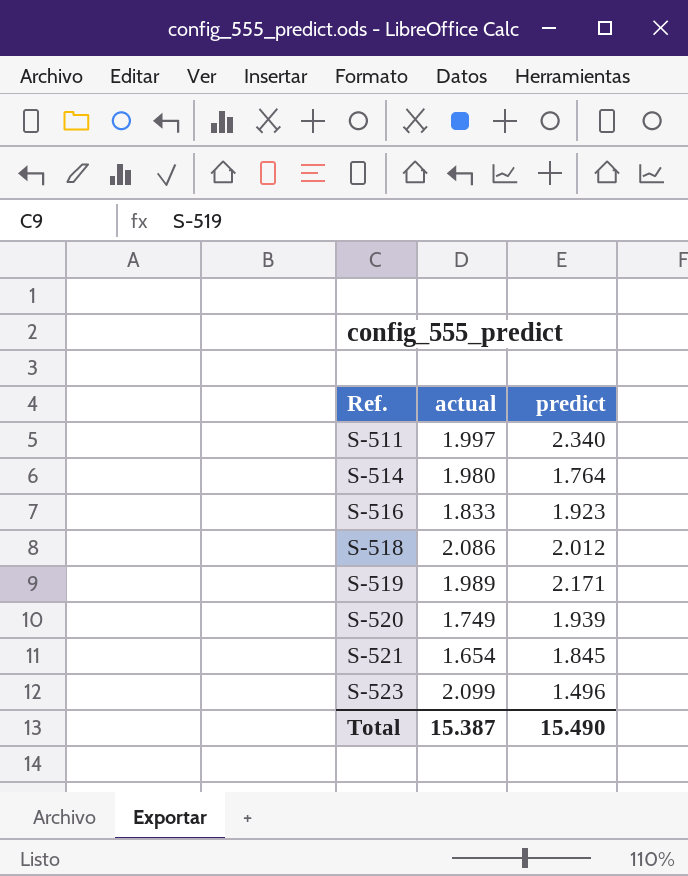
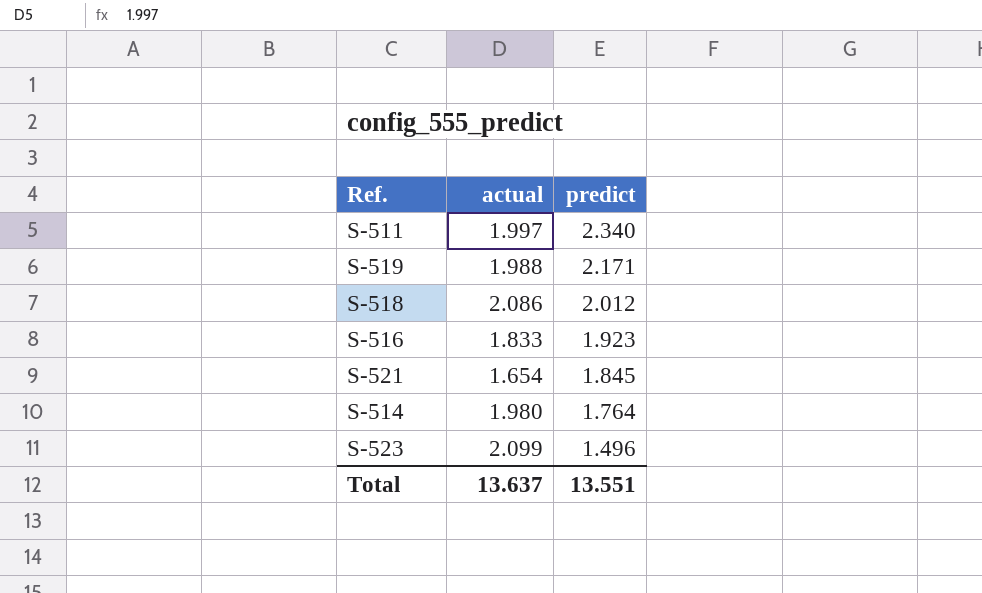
row order: Ref. ascending -> predict descending
row S-520: 1.749 | 1.939 -> none
S-519 | actual: 1.989 -> 1.988
Total | actual: 15.387 -> 13.637
Total | predict: 15.490 -> 13.551

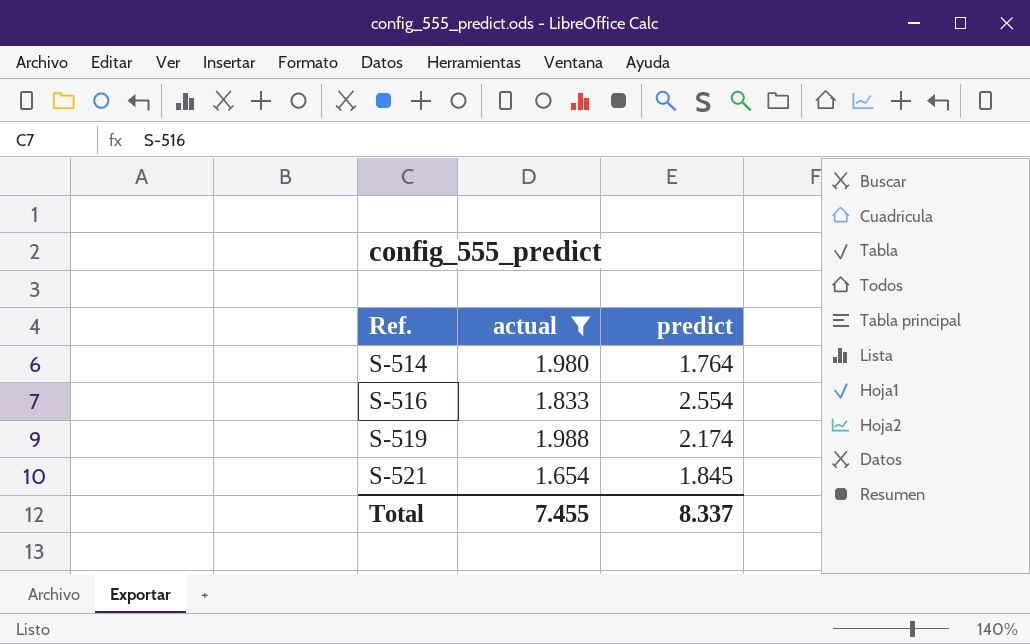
filter: none -> actual <= 1.988
row order: predict descending -> Ref. ascending
S-516 | predict: 1.923 -> 2.554
S-519 | predict: 2.171 -> 2.174
Total | actual: 13.637 -> 7.455
Total | predict: 13.551 -> 8.337

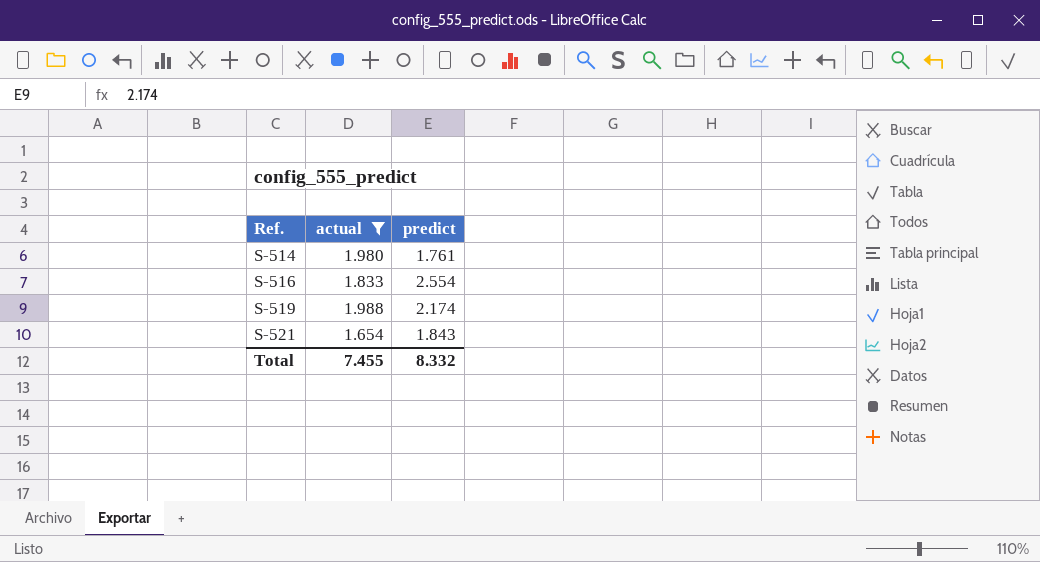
S-514 | predict: 1.764 -> 1.761
S-521 | predict: 1.845 -> 1.843
Total | predict: 8.337 -> 8.332

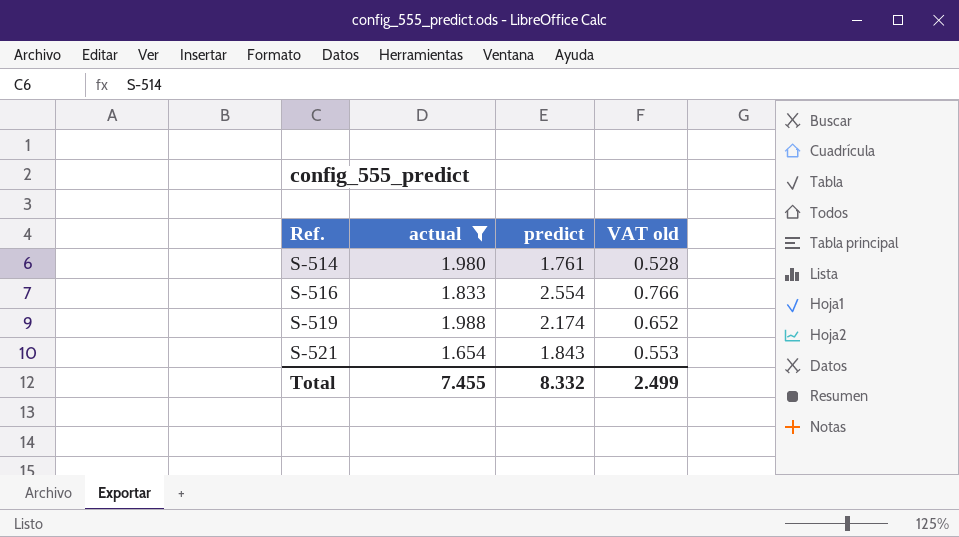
column VAT old | formula: none -> [predict] * 0.3

